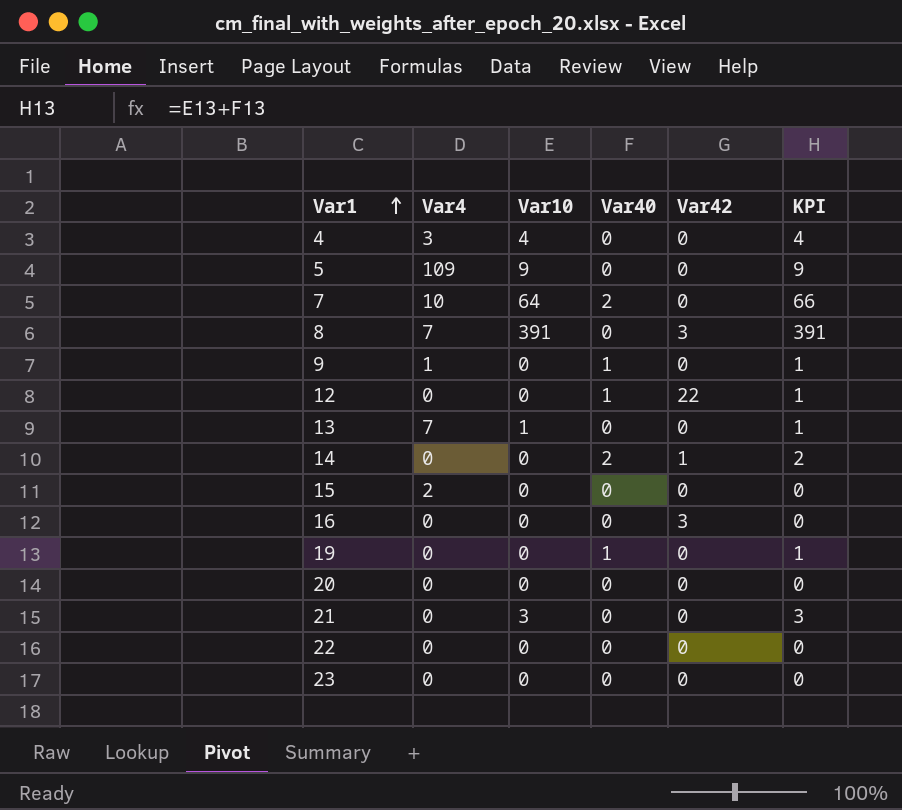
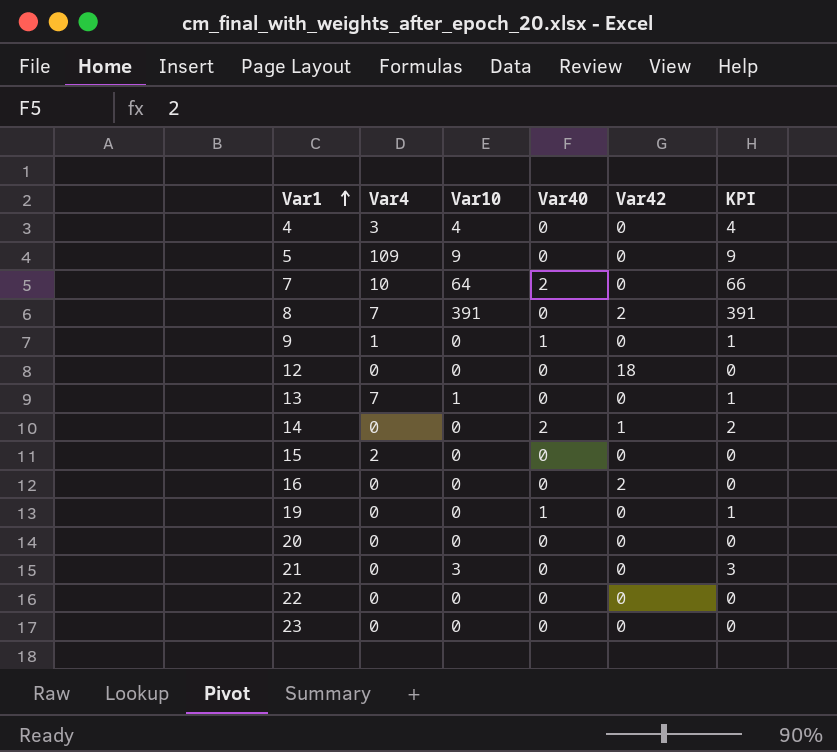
8 | Var42: 3 -> 2
12 | Var40: 1 -> 0
12 | Var42: 22 -> 18
12 | KPI: 1 -> 0
16 | Var42: 3 -> 2

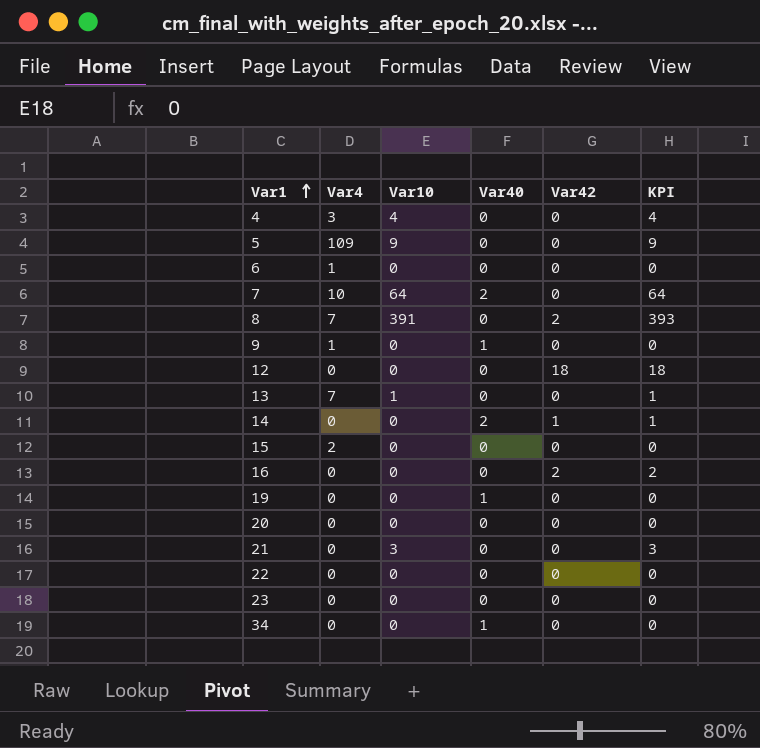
column KPI | formula: [Var10] + [Var40] -> [Var10] + [Var42]
row 6: none -> 1 | 0 | 0 | 0 | 0
row 34: none -> 0 | 0 | 1 | 0 | 0

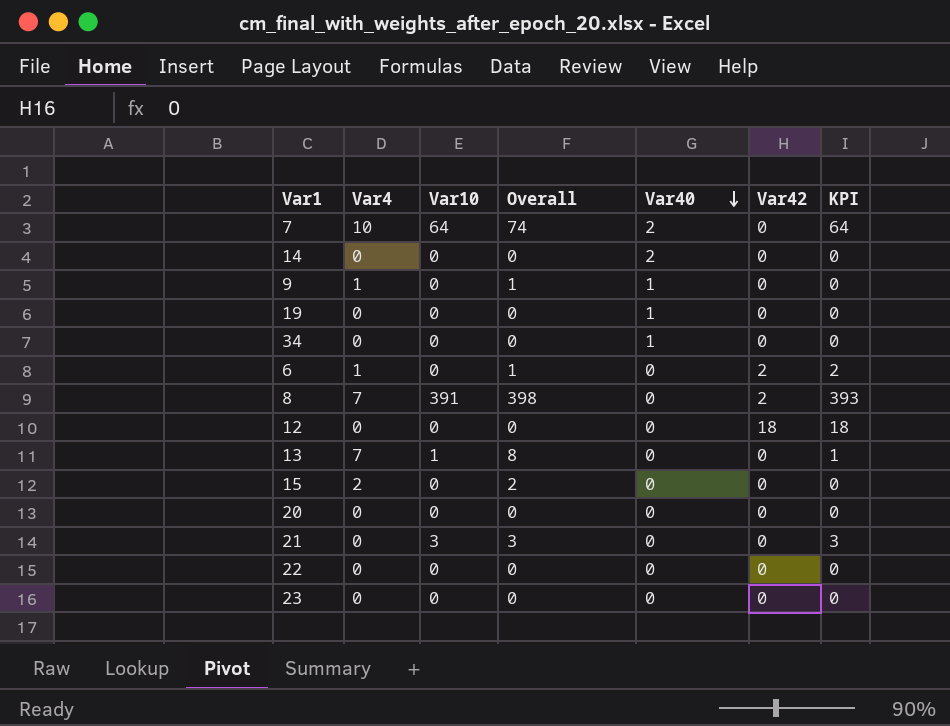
row order: Var1 ascending -> Var40 descending
column Overall | formula: none -> [Var4] + [Var10]
row 4: 3 | 4 | 0 | 0 | 4 -> none
row 5: 109 | 9 | 0 | 0 | 9 -> none
row 16: 0 | 0 | 0 | 2 | 2 -> none
14 | Var42: 1 -> 0
14 | KPI: 1 -> 0
6 | Var42: 0 -> 2
6 | KPI: 0 -> 2

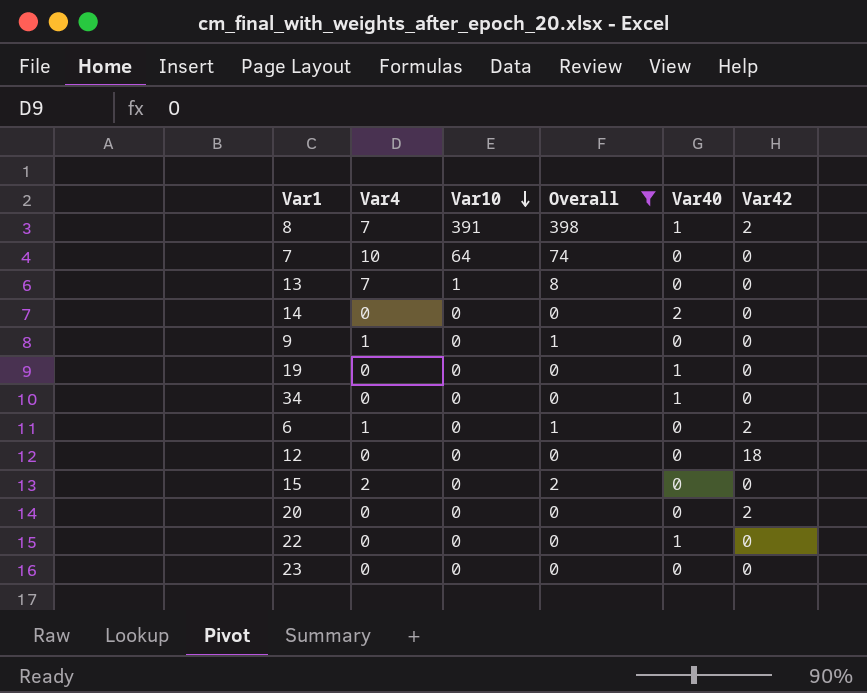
filter: none -> Overall != 3
row order: Var40 descending -> Var10 descending
column KPI | formula: [Var10] + [Var42] -> none
8 | Var40: 0 -> 1
7 | Var40: 2 -> 0
9 | Var40: 1 -> 0
20 | Var42: 0 -> 2
22 | Var40: 0 -> 1

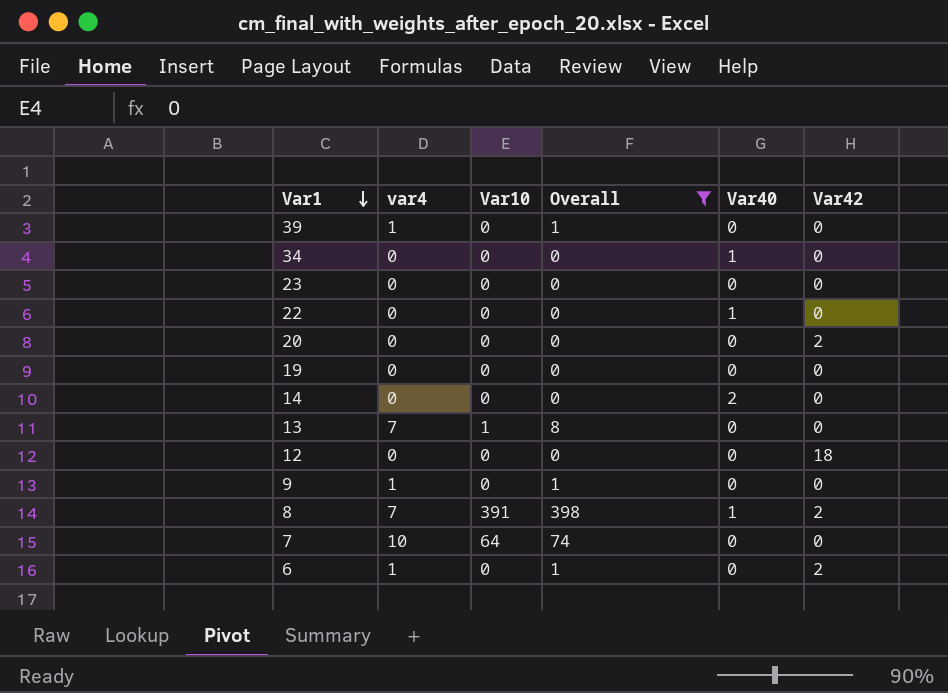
row order: Var10 descending -> Var1 descending
column name: Var4 -> var4
row 15: 2 | 0 | 2 | 0 | 0 -> none
row 39: none -> 1 | 0 | 1 | 0 | 0
19 | Var40: 1 -> 0

